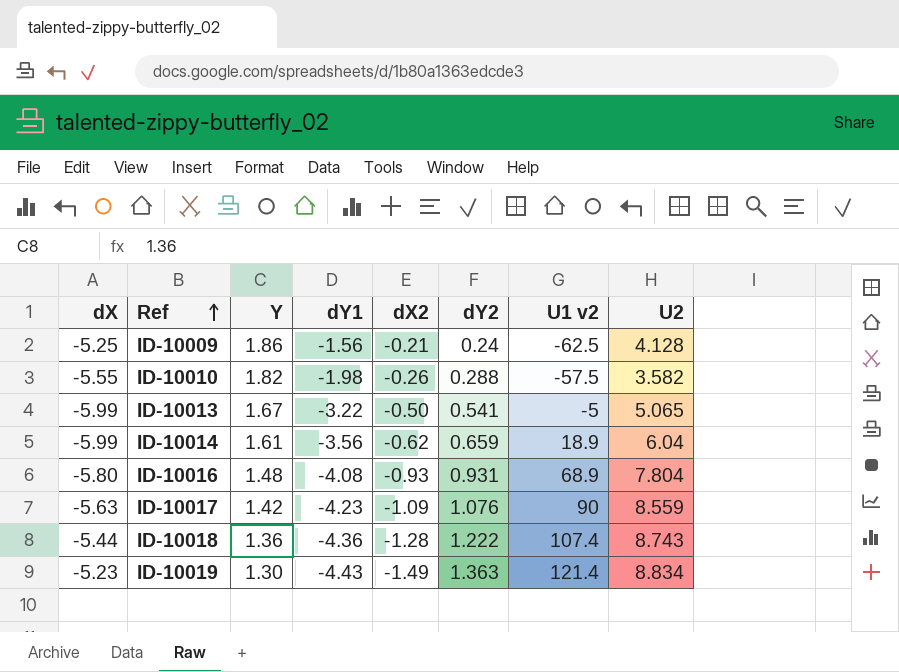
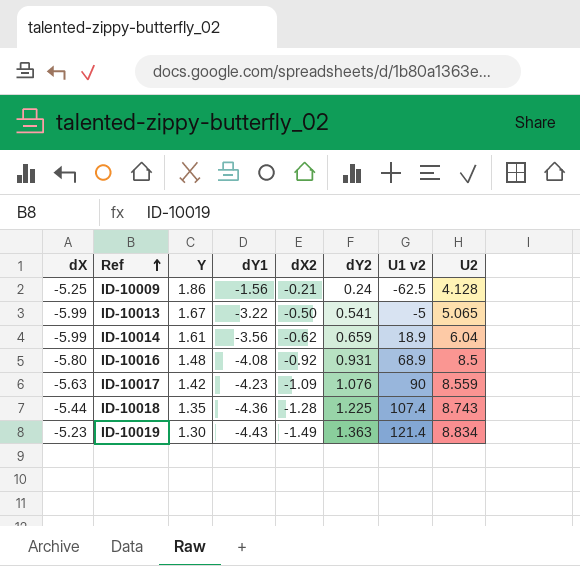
row ID-10010: -5.55 | 1.82 | -1.98 | -0.26 | 0.288 | -57.5 | 3.582 -> none
ID-10016 | dX2: -0.93 -> -0.92
ID-10016 | U2: 7.804 -> 8.5
ID-10018 | Y: 1.36 -> 1.35
ID-10018 | dY2: 1.222 -> 1.225

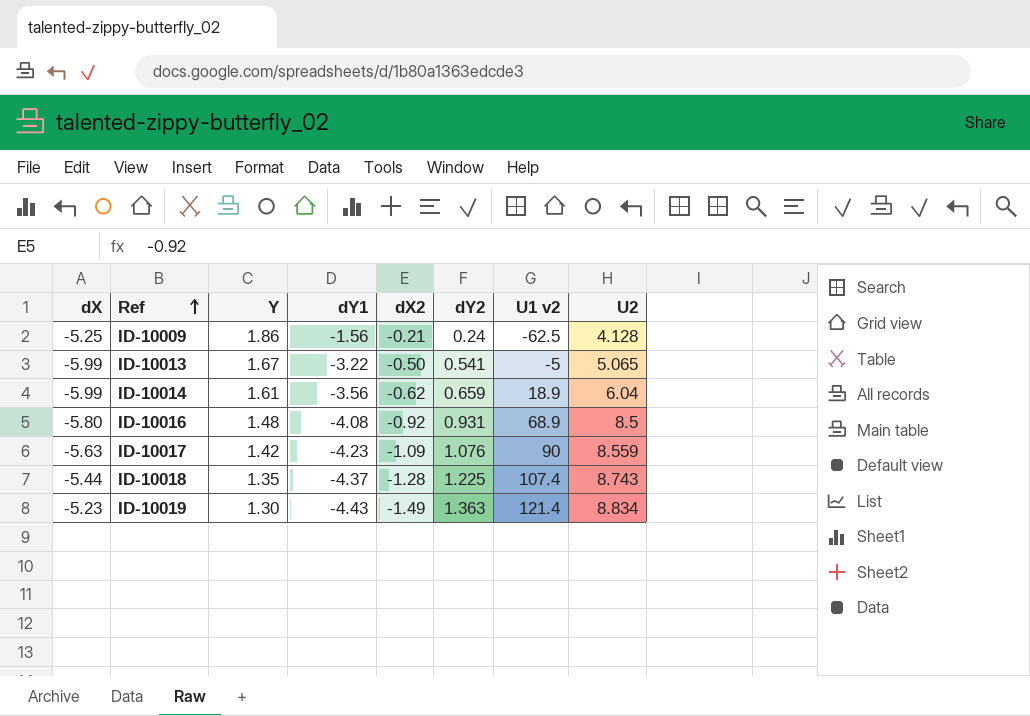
ID-10018 | dY1: -4.36 -> -4.37

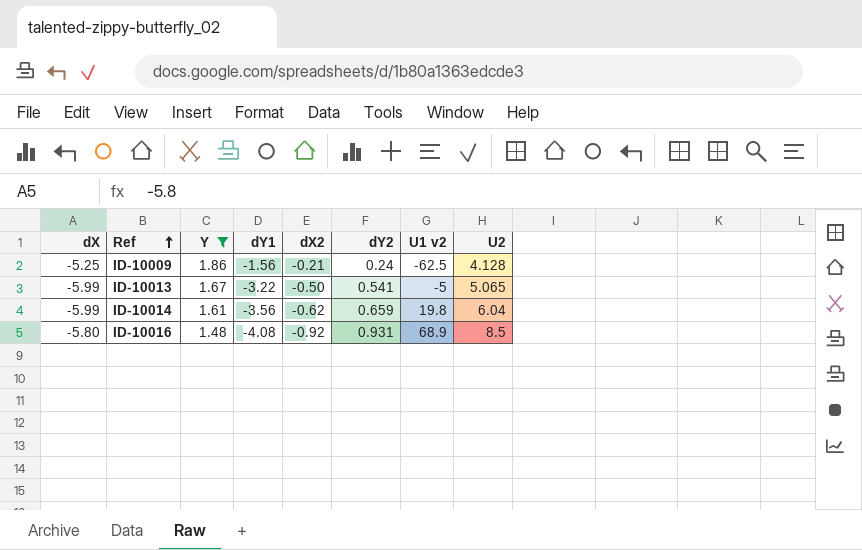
filter: none -> Y >= 1.48
ID-10014 | U1 v2: 18.9 -> 19.8

